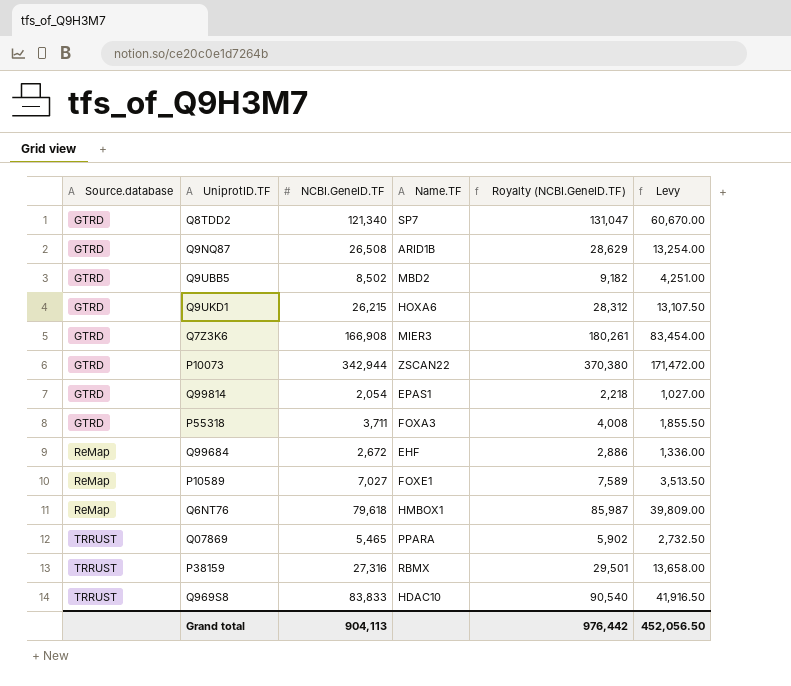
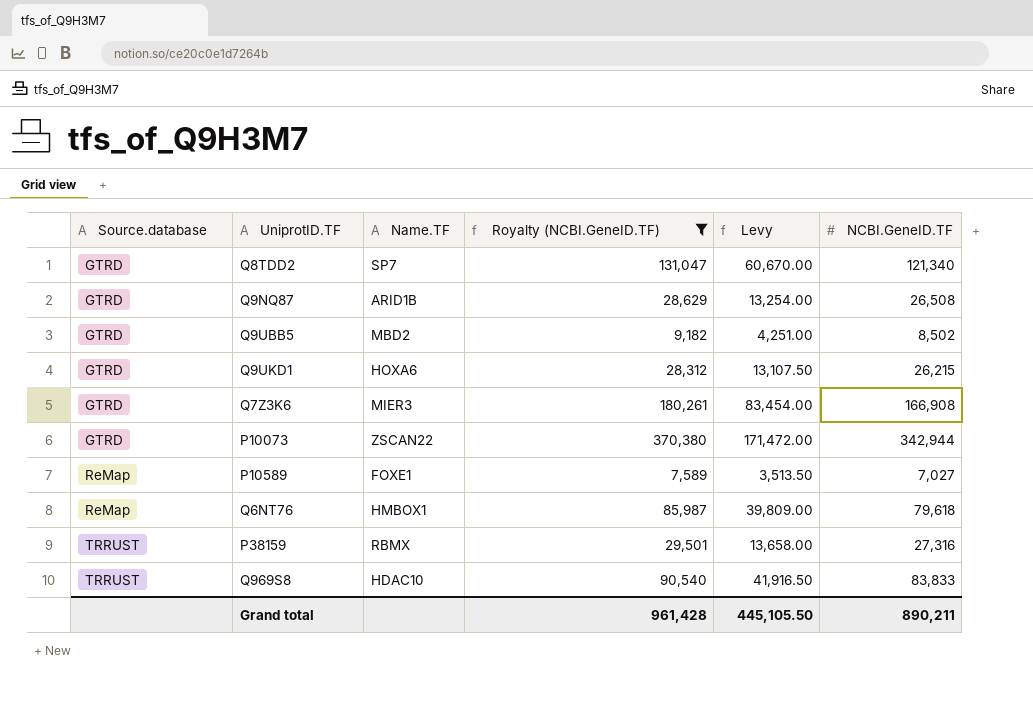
filter: none -> Royalty (NCBI.GeneID.TF) >= 7,589
column NCBI.GeneID.TF | position: 3 -> 6
Grand total | Royalty (NCBI.GeneID.TF): 976,442 -> 961,428
Grand total | Levy: 452,056.50 -> 445,105.50
Grand total | NCBI.GeneID.TF: 904,113 -> 890,211

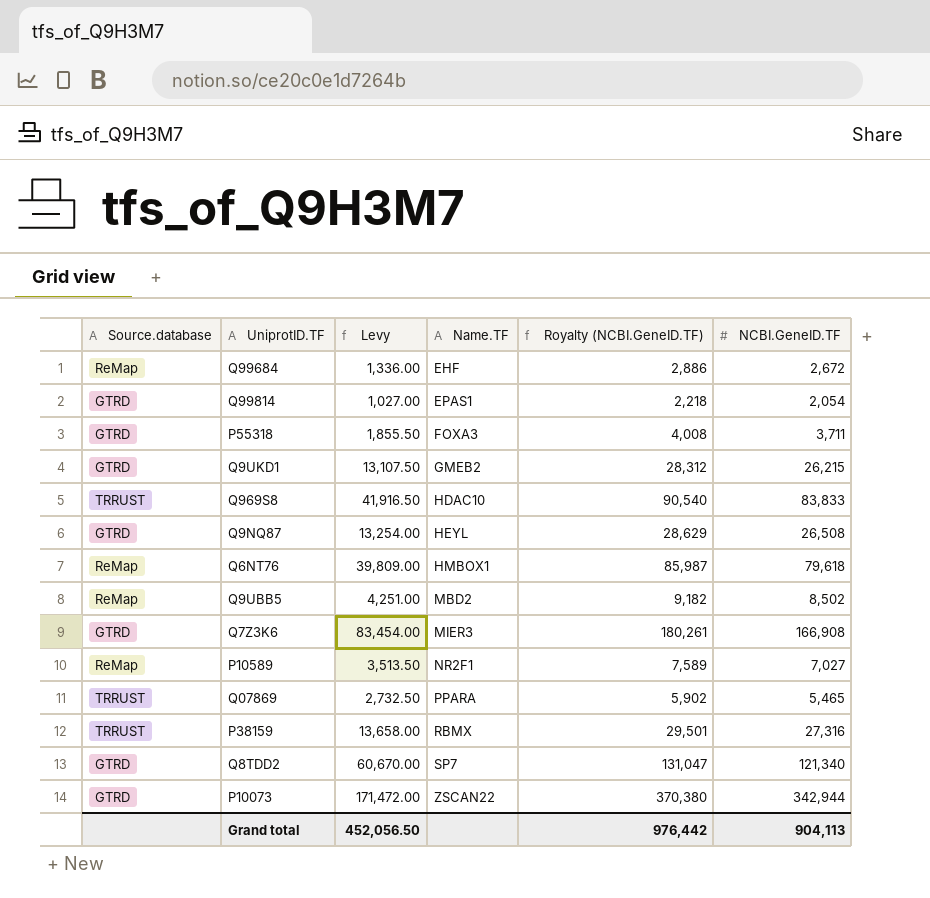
filter: Royalty (NCBI.GeneID.TF) >= 7,589 -> none
row order: Source.database ascending -> Name.TF ascending
column Levy | position: 5 -> 3
Q9UKD1 | Name.TF: HOXA6 -> GMEB2
Q9NQ87 | Name.TF: ARID1B -> HEYL
Q9UBB5 | Source.database: GTRD -> ReMap
P10589 | Name.TF: FOXE1 -> NR2F1
Grand total | Levy: 445,105.50 -> 452,056.50
Grand total | Royalty (NCBI.GeneID.TF): 961,428 -> 976,442
Grand total | NCBI.GeneID.TF: 890,211 -> 904,113

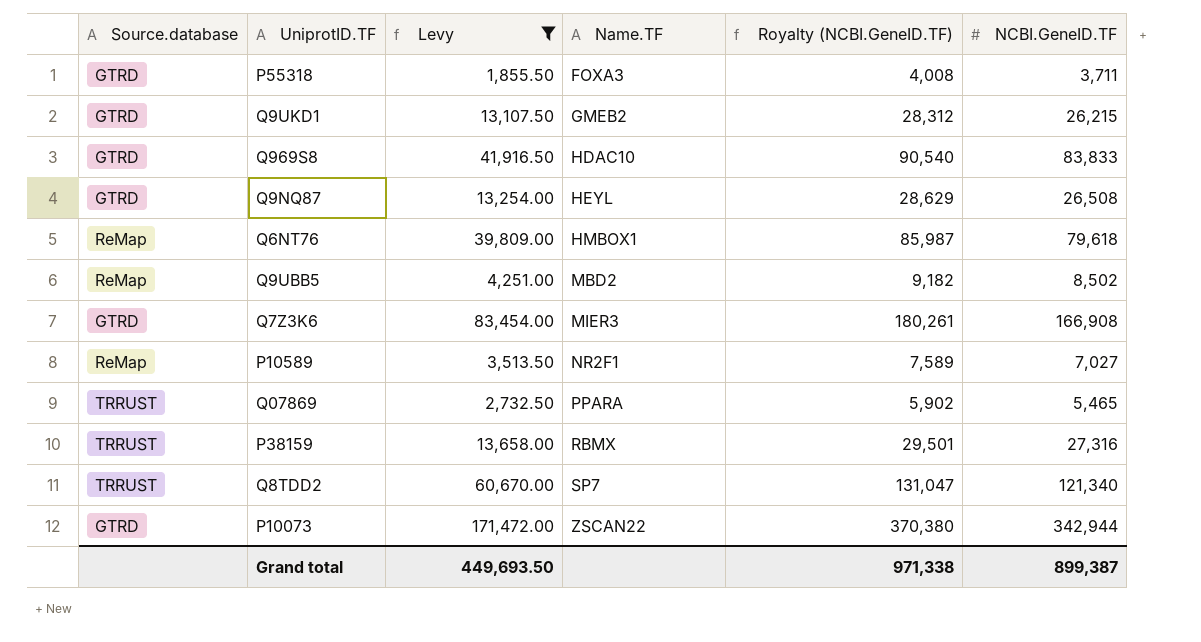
filter: none -> Levy >= 1,855.50
Q969S8 | Source.database: TRRUST -> GTRD
Q8TDD2 | Source.database: GTRD -> TRRUST
Grand total | Levy: 452,056.50 -> 449,693.50
Grand total | Royalty (NCBI.GeneID.TF): 976,442 -> 971,338
Grand total | NCBI.GeneID.TF: 904,113 -> 899,387

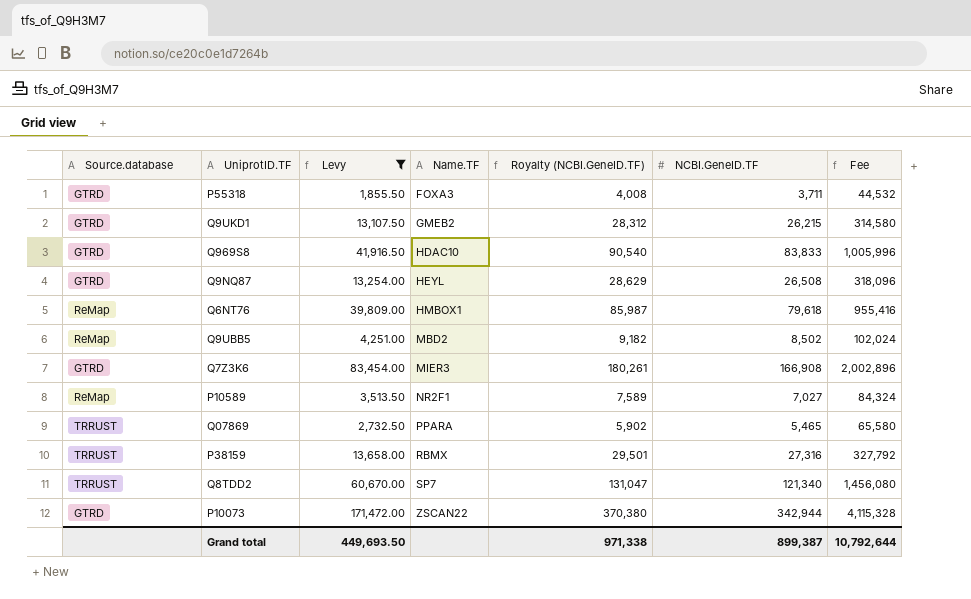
column Fee | formula: none -> [NCBI.GeneID.TF] * 12

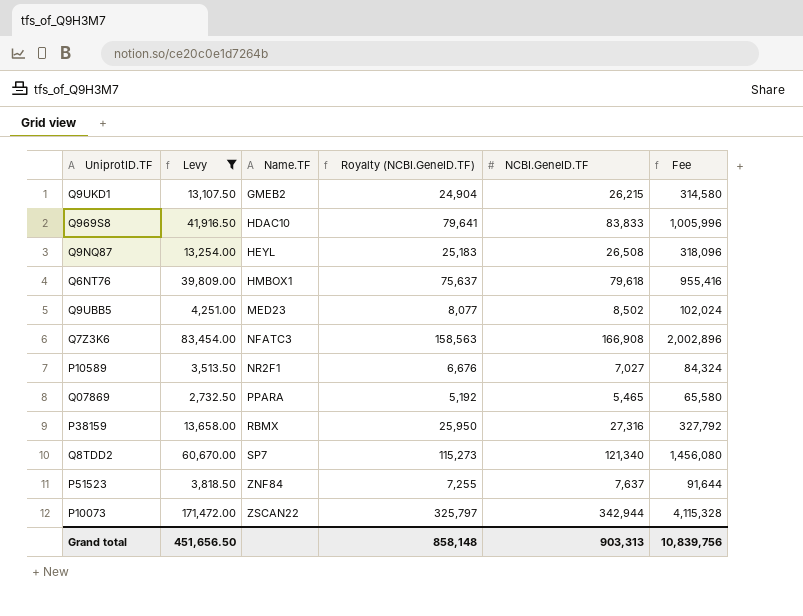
column Source.database | position: 1 -> none
column Royalty (NCBI.GeneID.TF) | formula: [NCBI.GeneID.TF] * 1.08 -> [NCBI.GeneID.TF] * 0.95
row P55318: GTRD | 1,855.50 | FOXA3 | 4,008 | 3,711 | 44,532 -> none
Q9UBB5 | Name.TF: MBD2 -> MED23
Q7Z3K6 | Name.TF: MIER3 -> NFATC3
row P51523: none -> 3,818.50 | ZNF84 | 7,255 | 7,637 | 91,644
Grand total | Levy: 449,693.50 -> 451,656.50
Grand total | Royalty (NCBI.GeneID.TF): 971,338 -> 858,148
Grand total | NCBI.GeneID.TF: 899,387 -> 903,313
Grand total | Fee: 10,792,644 -> 10,839,756

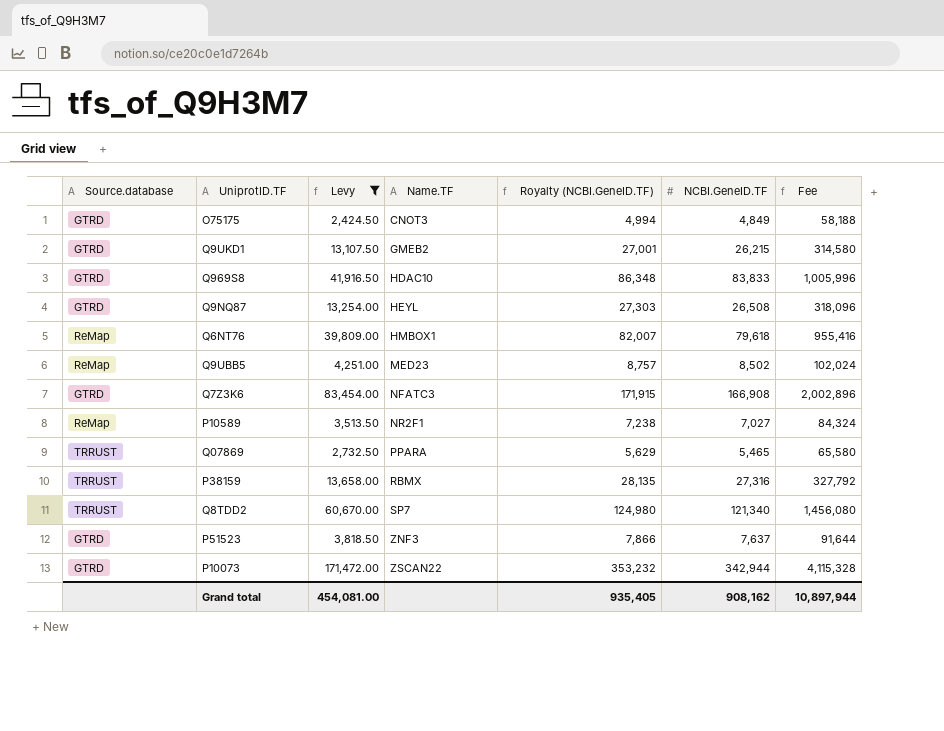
column Source.database | position: none -> 1
column Royalty (NCBI.GeneID.TF) | formula: [NCBI.GeneID.TF] * 0.95 -> [NCBI.GeneID.TF] * 1.03
row O75175: none -> GTRD | 2,424.50 | CNOT3 | 4,994 | 4,849 | 58,188
P51523 | Name.TF: ZNF84 -> ZNF3
Grand total | Levy: 451,656.50 -> 454,081.00
Grand total | Royalty (NCBI.GeneID.TF): 858,148 -> 935,405
Grand total | NCBI.GeneID.TF: 903,313 -> 908,162
Grand total | Fee: 10,839,756 -> 10,897,944

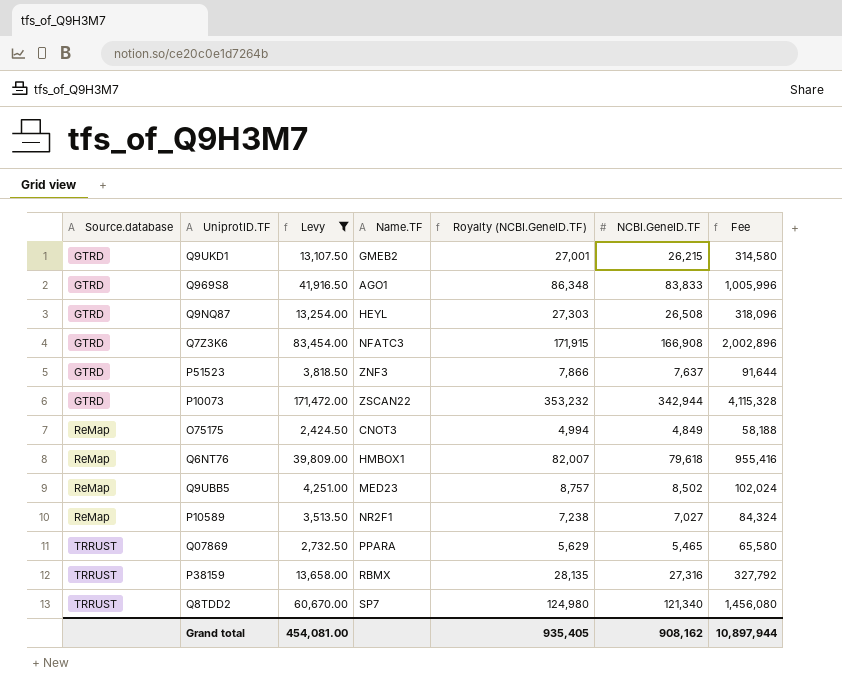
row order: Name.TF ascending -> Source.database ascending
Q969S8 | Name.TF: HDAC10 -> AGO1
O75175 | Source.database: GTRD -> ReMap

